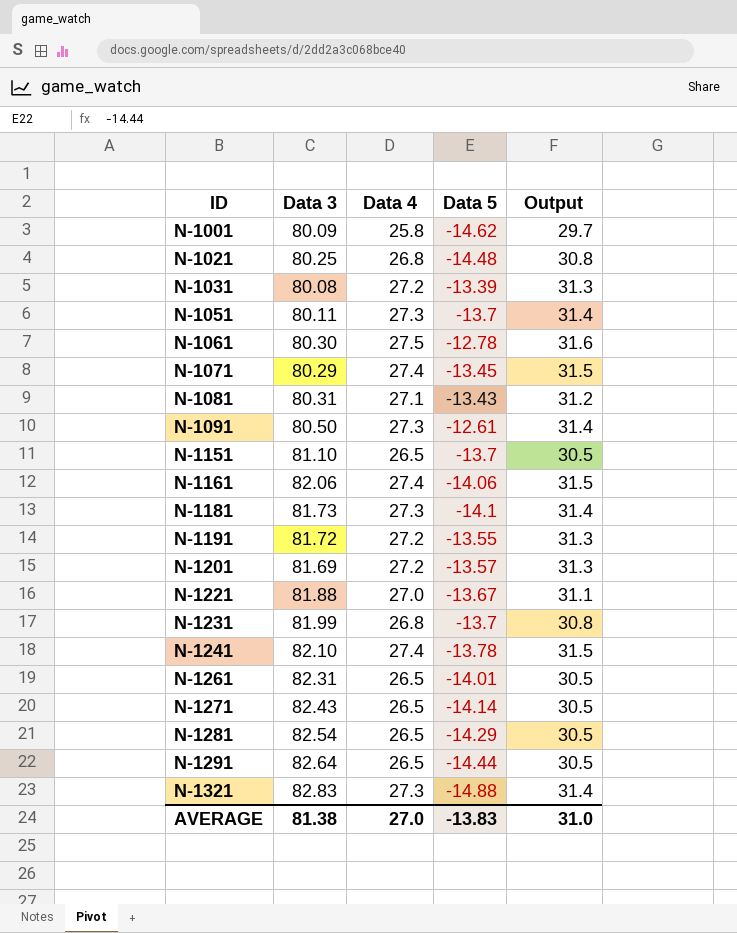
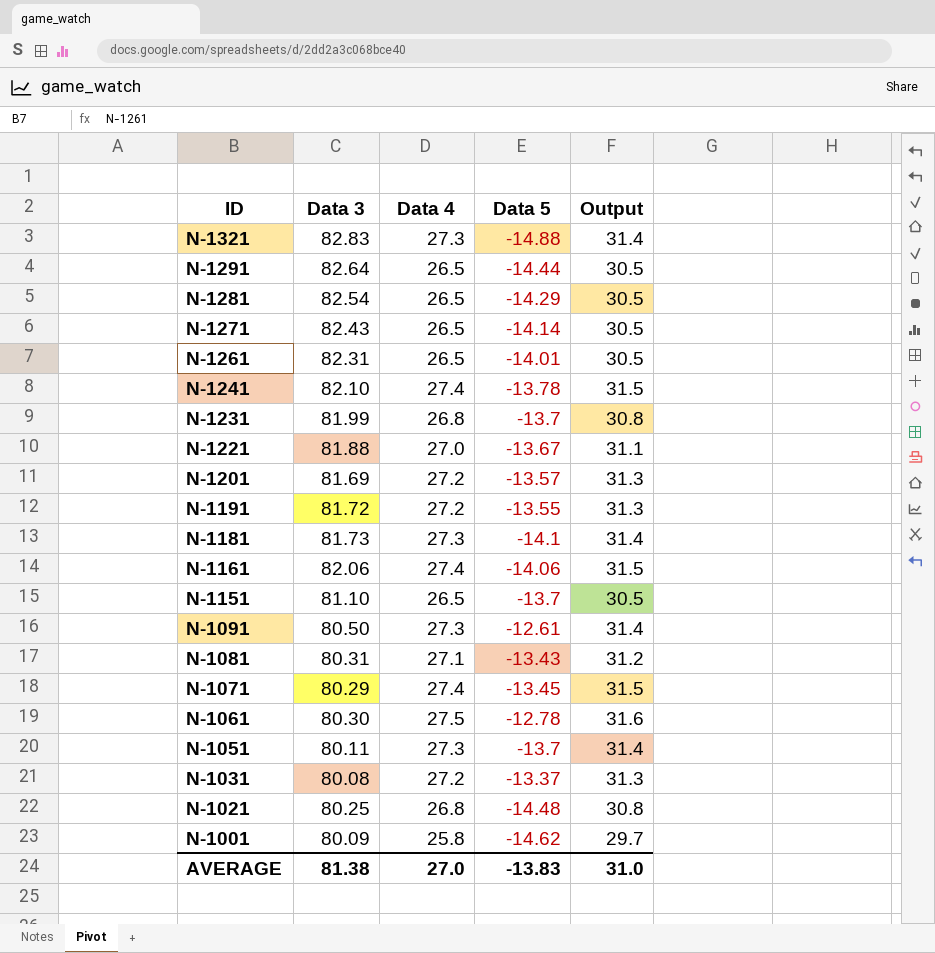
row order: ID ascending -> ID descending
N-1031 | Data 5: -13.39 -> -13.37

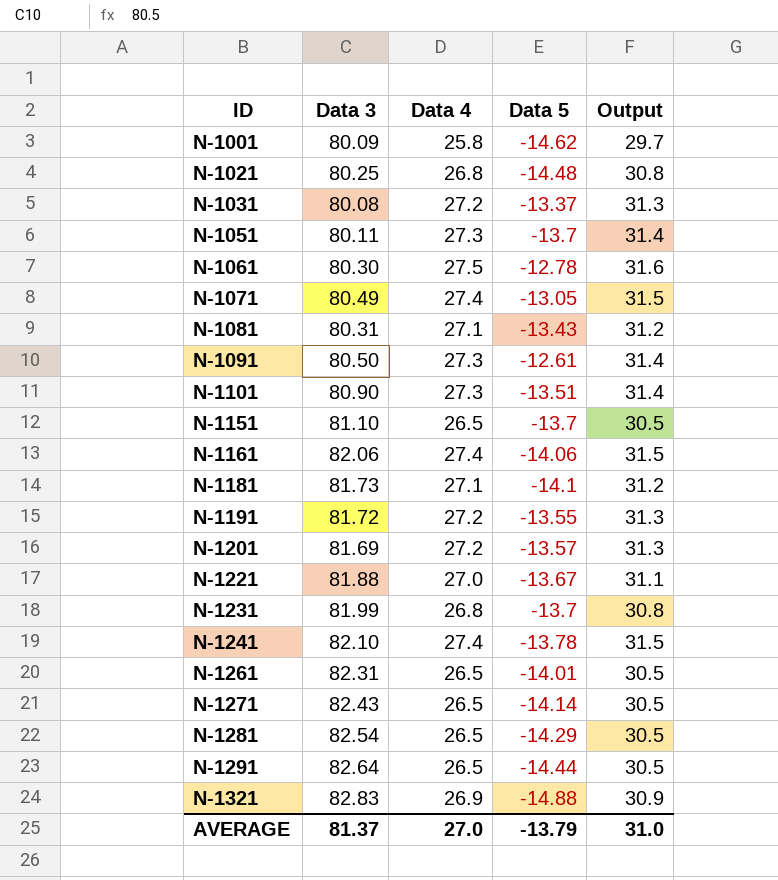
row order: ID descending -> ID ascending
N-1071 | Data 3: 80.29 -> 80.49
N-1071 | Data 5: -13.45 -> -13.05
row N-1101: none -> 80.90 | 27.3 | -13.51 | 31.4
N-1181 | Data 4: 27.3 -> 27.1
N-1181 | Output: 31.4 -> 31.2
N-1321 | Data 4: 27.3 -> 26.9
N-1321 | Output: 31.4 -> 30.9
AVERAGE | Data 3: 81.38 -> 81.37
AVERAGE | Data 5: -13.83 -> -13.79

